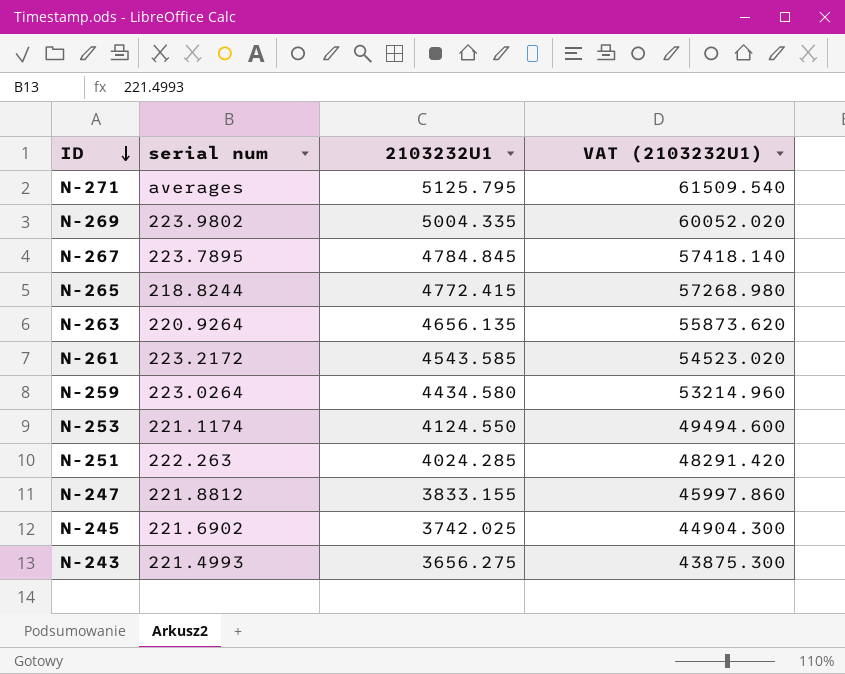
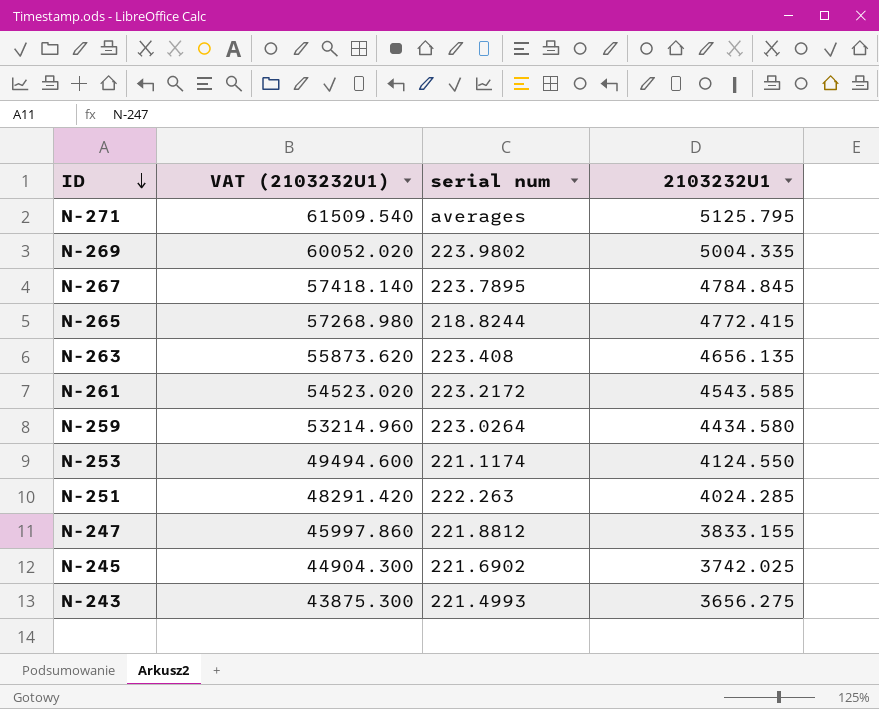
column VAT (2103232U1) | position: 4 -> 2
N-263 | serial num: 220.9264 -> 223.408

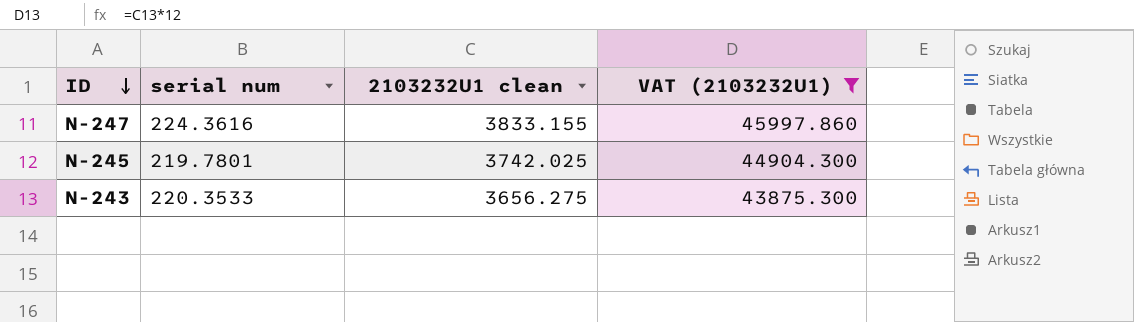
filter: none -> VAT (2103232U1) <= 45997.860
column name: 2103232U1 -> 2103232U1 clean
column VAT (2103232U1) | position: 2 -> 4
N-247 | serial num: 221.8812 -> 224.3616
N-245 | serial num: 221.6902 -> 219.7801
N-243 | serial num: 221.4993 -> 220.3533

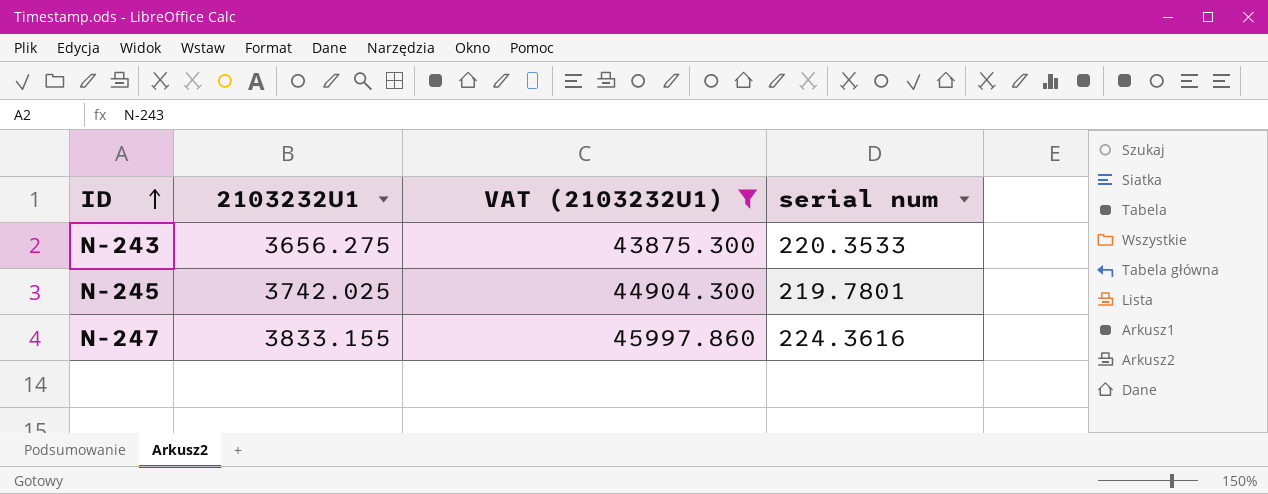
row order: ID descending -> ID ascending
column name: 2103232U1 clean -> 2103232U1
column serial num | position: 2 -> 4

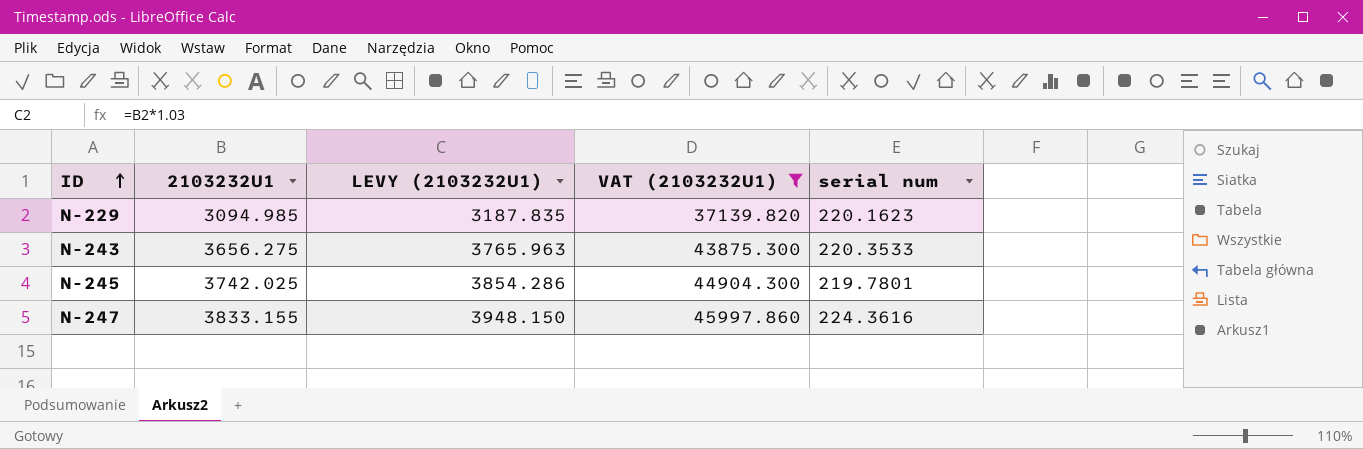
column LEVY (2103232U1) | formula: none -> [2103232U1] * 1.03
row N-229: none -> 3094.985 | 3187.835 | 37139.820 | 220.1623

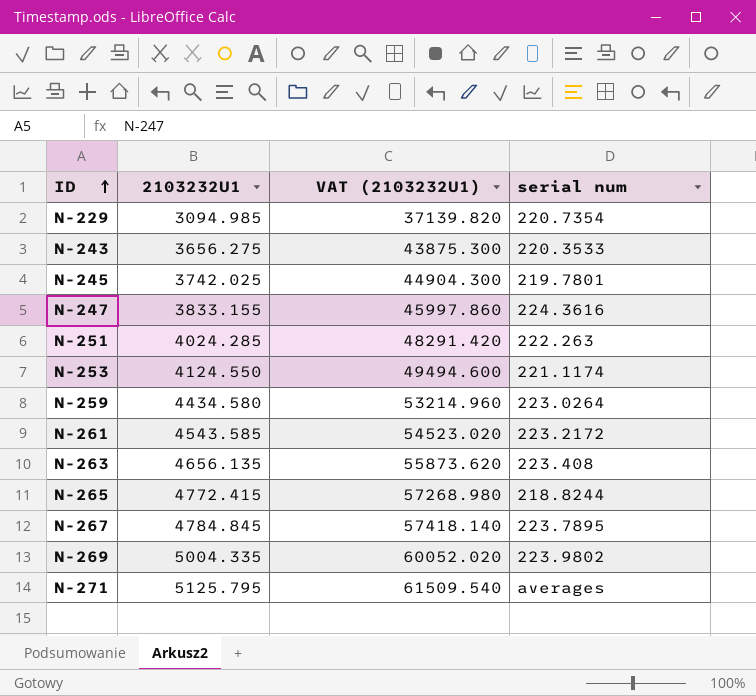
filter: VAT (2103232U1) <= 45997.860 -> none
column LEVY (2103232U1) | formula: [2103232U1] * 1.03 -> none
N-229 | serial num: 220.1623 -> 220.7354

